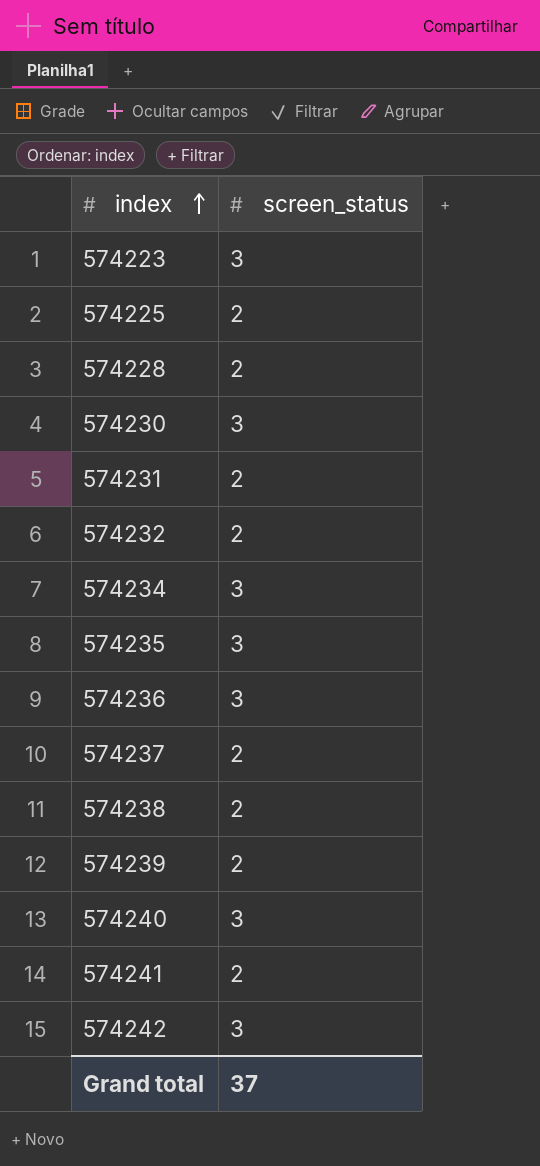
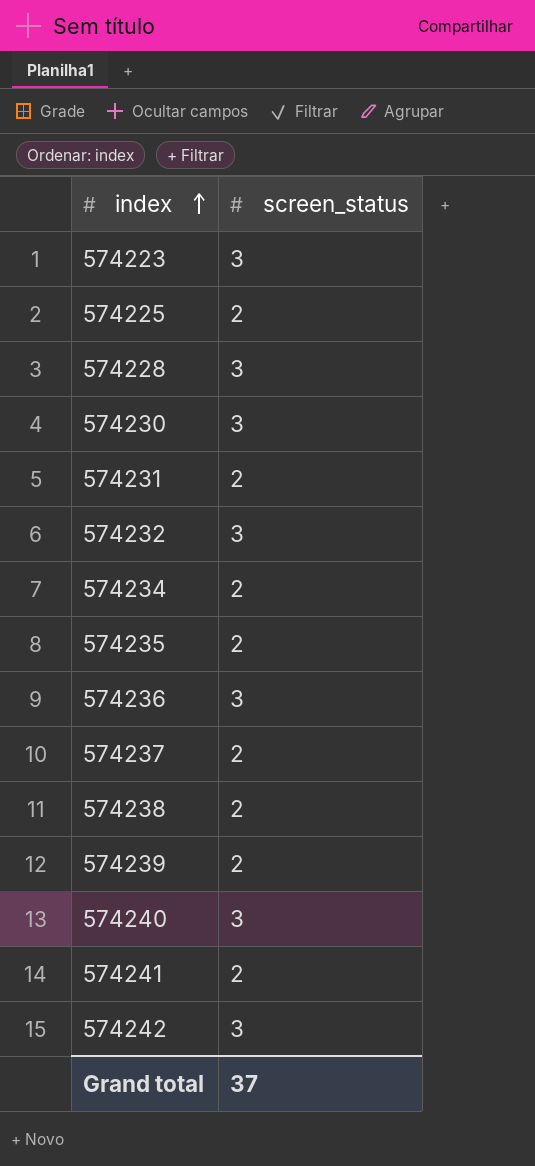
574228 | screen_status: 2 -> 3
574232 | screen_status: 2 -> 3
574234 | screen_status: 3 -> 2
574235 | screen_status: 3 -> 2

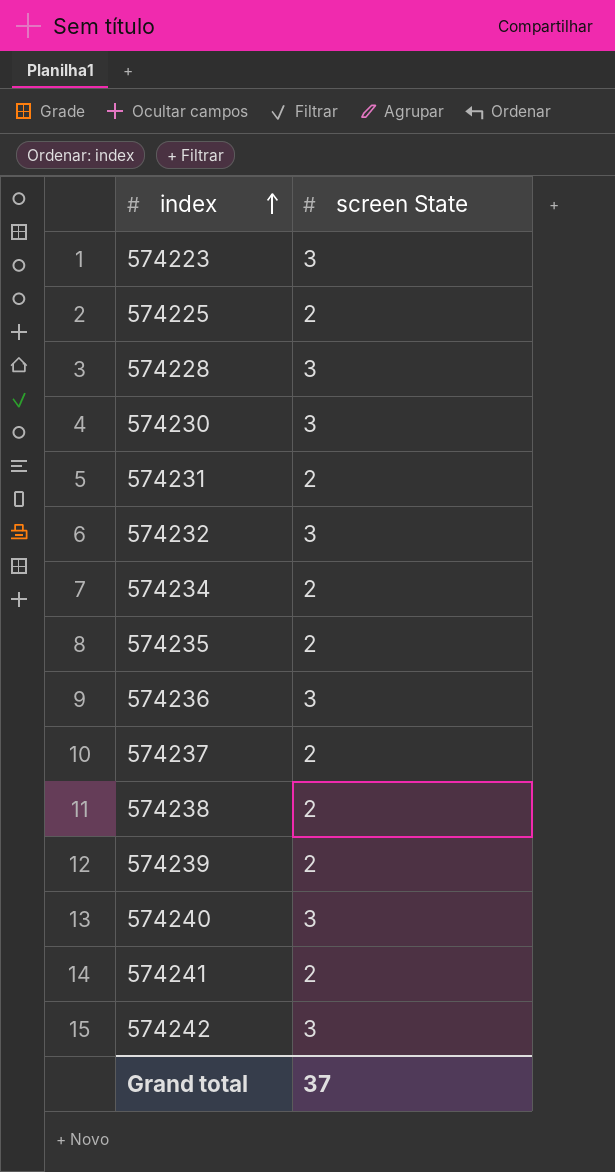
column name: screen_status -> screen State

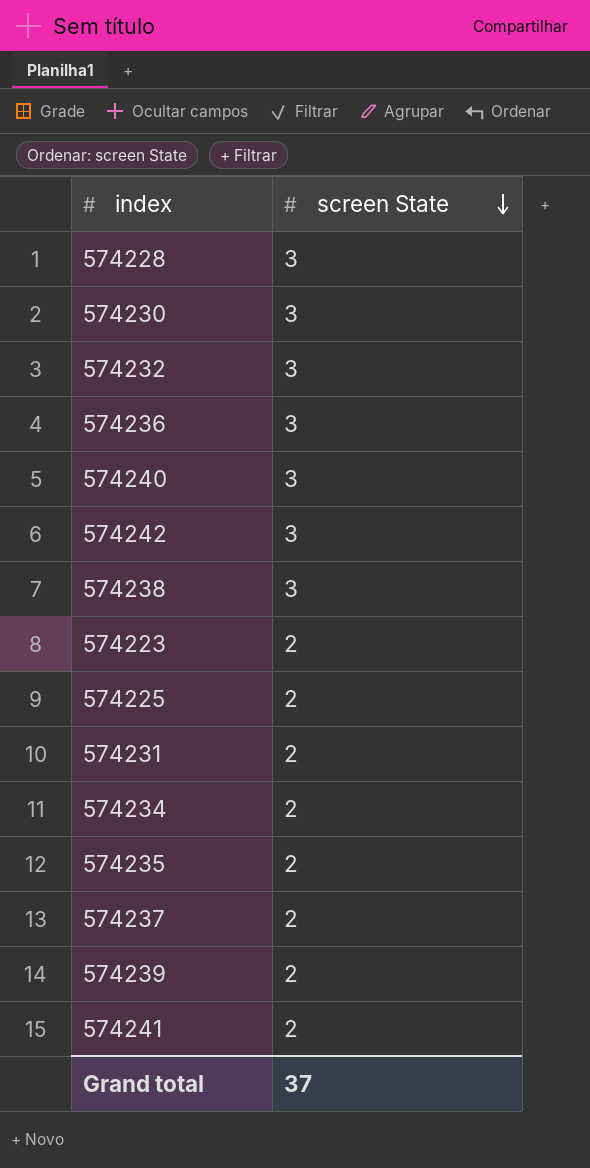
row order: index ascending -> screen State descending
574238 | screen State: 2 -> 3
574223 | screen State: 3 -> 2

